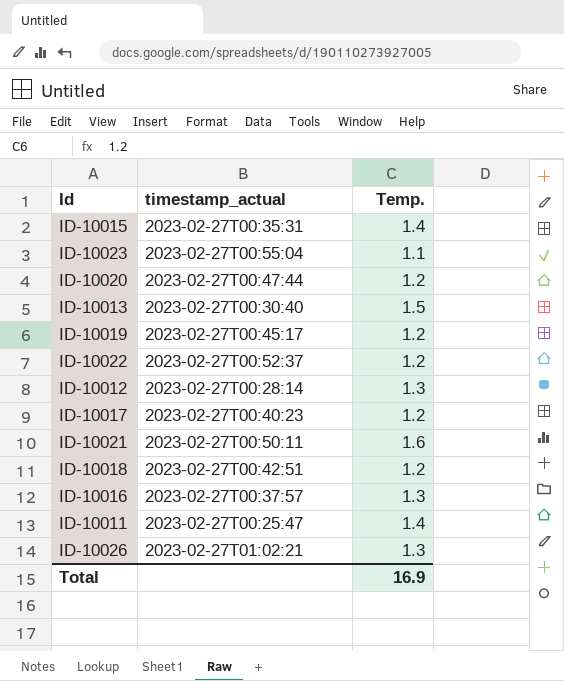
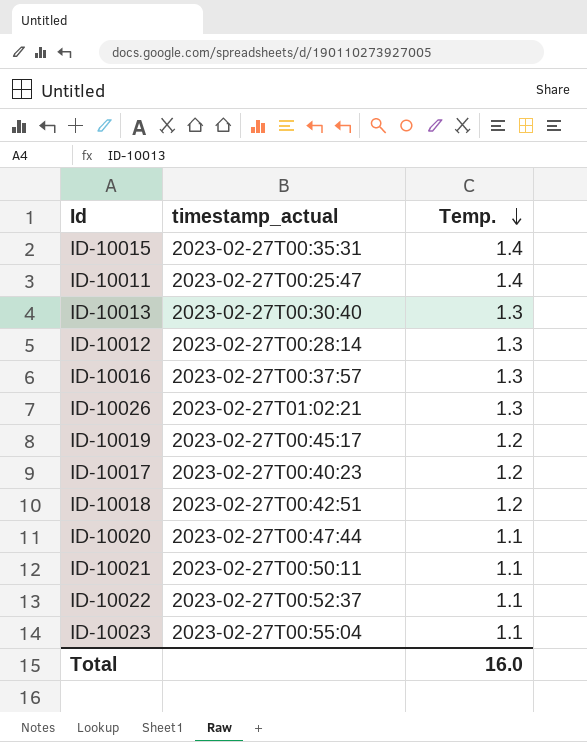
row order: none -> Temp. descending
ID-10013 | Temp.: 1.5 -> 1.3
ID-10020 | Temp.: 1.2 -> 1.1
ID-10021 | Temp.: 1.6 -> 1.1
ID-10022 | Temp.: 1.2 -> 1.1
Total | Temp.: 16.9 -> 16.0

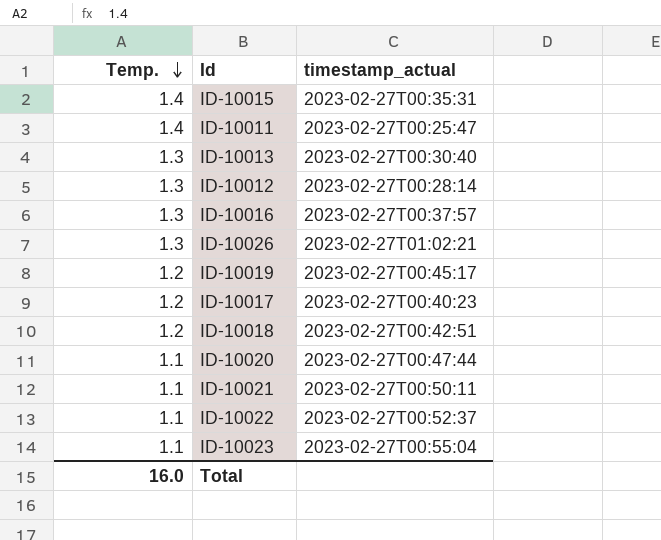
column Temp. | position: 3 -> 1

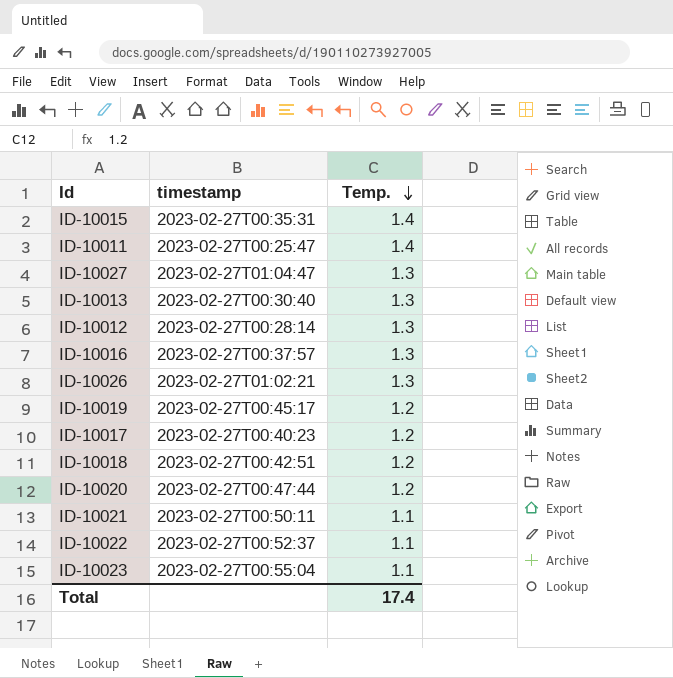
column name: timestamp_actual -> timestamp
column Temp. | position: 1 -> 3
row ID-10027: none -> 2023-02-27T01:04:47 | 1.3
ID-10020 | Temp.: 1.1 -> 1.2
Total | Temp.: 16.0 -> 17.4

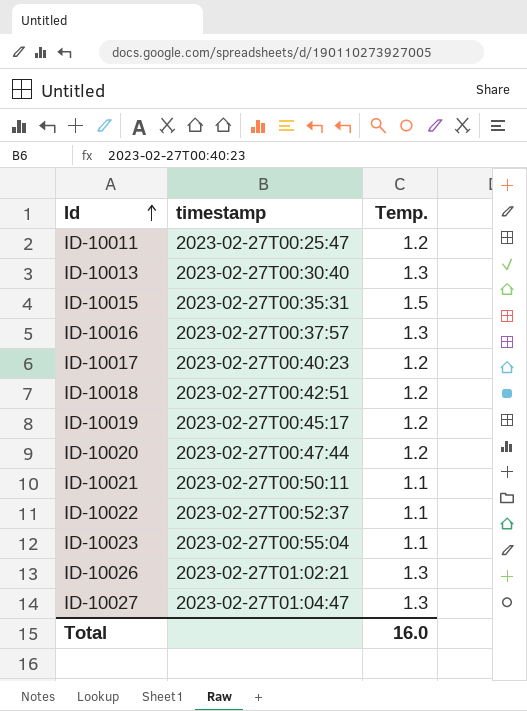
row order: Temp. descending -> Id ascending
row ID-10012: 2023-02-27T00:28:14 | 1.3 -> none
ID-10011 | Temp.: 1.4 -> 1.2
ID-10015 | Temp.: 1.4 -> 1.5
Total | Temp.: 17.4 -> 16.0

